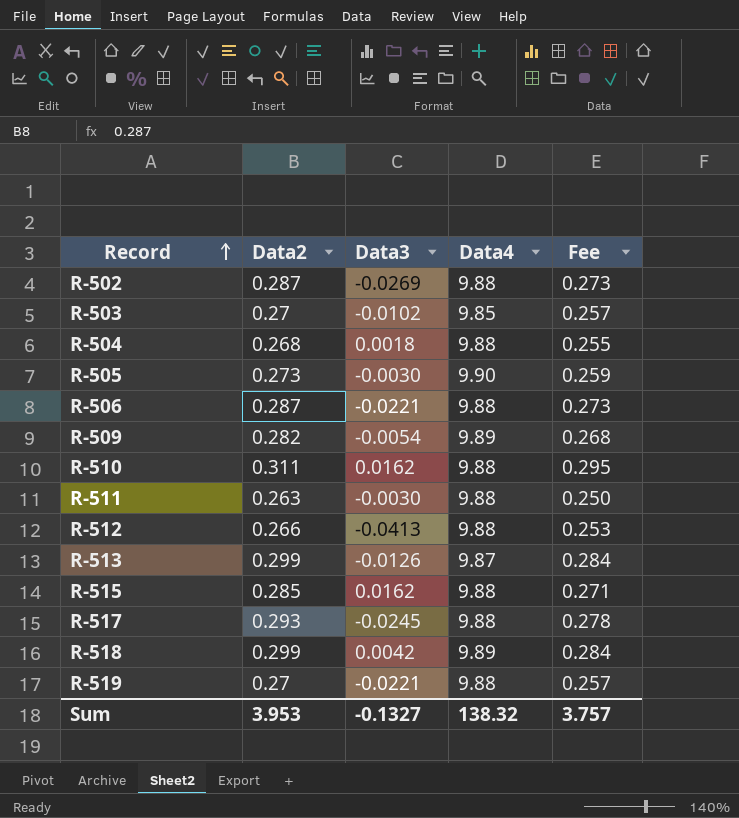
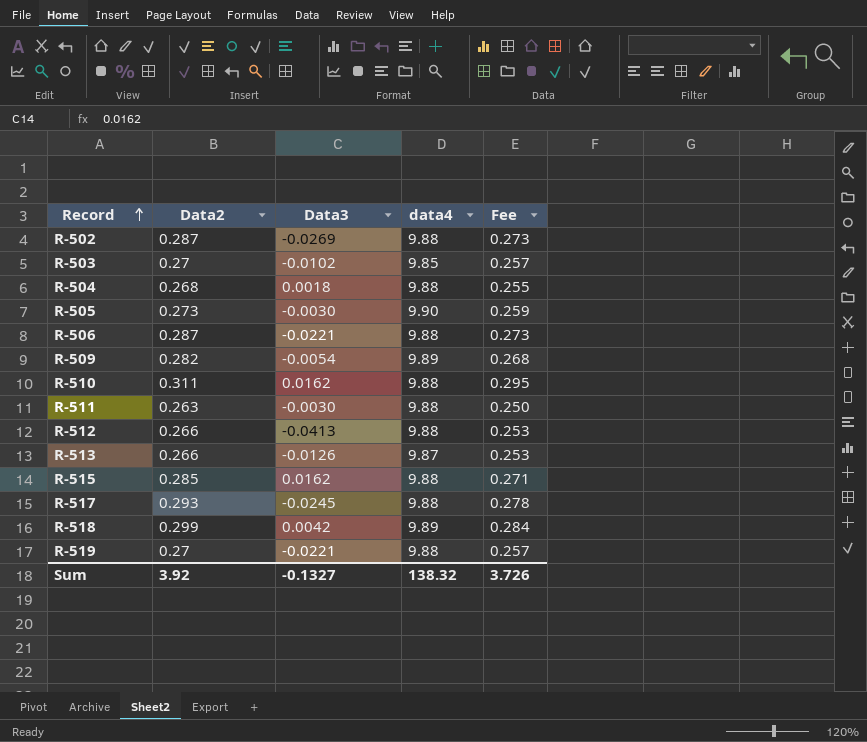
column name: Data4 -> data4
R-513 | Data2: 0.299 -> 0.266
R-513 | Fee: 0.284 -> 0.253
Sum | Data2: 3.953 -> 3.92
Sum | Fee: 3.757 -> 3.726

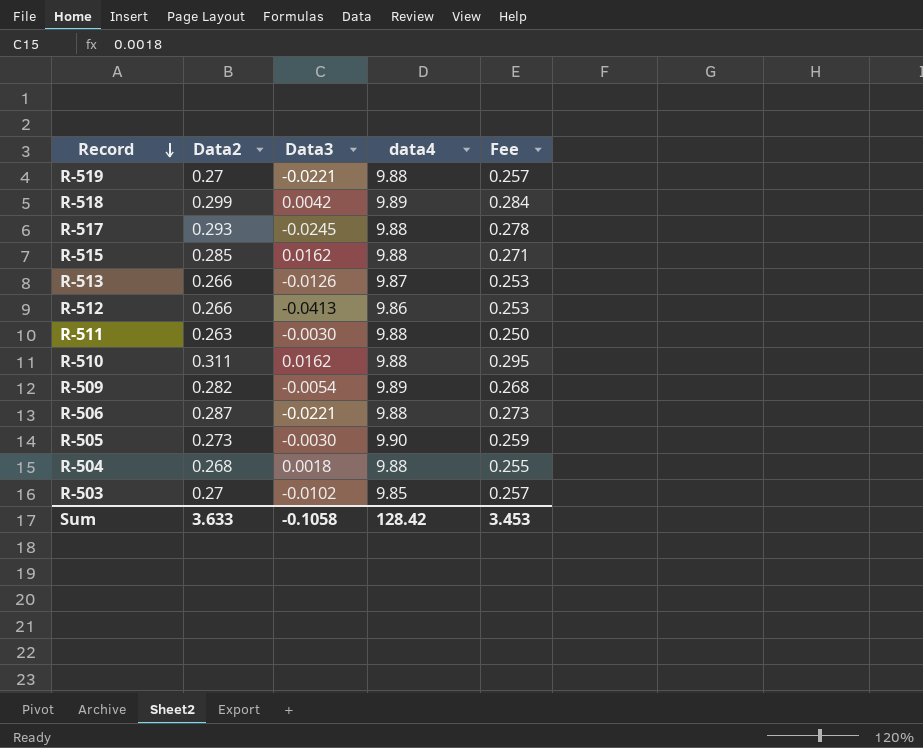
row order: Record ascending -> Record descending
row R-502: 0.287 | -0.0269 | 9.88 | 0.273 -> none
R-512 | data4: 9.88 -> 9.86
Sum | Data2: 3.92 -> 3.633
Sum | Data3: -0.1327 -> -0.1058
Sum | data4: 138.32 -> 128.42
Sum | Fee: 3.726 -> 3.453

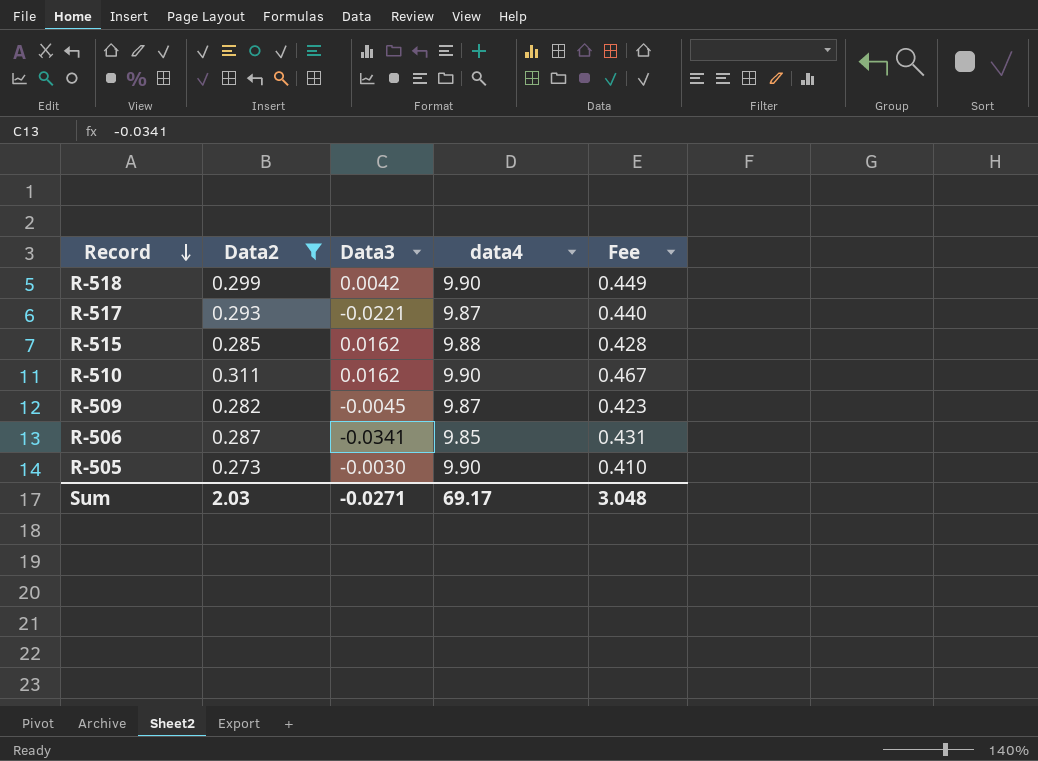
filter: none -> Data2 >= 0.273
column Fee | formula: [Data2] * 0.95 -> [Data2] * 1.5
R-518 | data4: 9.89 -> 9.90
R-517 | Data3: -0.0245 -> -0.0221
R-517 | data4: 9.88 -> 9.87
R-510 | data4: 9.88 -> 9.90
R-509 | Data3: -0.0054 -> -0.0045
R-509 | data4: 9.89 -> 9.87
R-506 | Data3: -0.0221 -> -0.0341
R-506 | data4: 9.88 -> 9.85
Sum | Data2: 3.633 -> 2.03
Sum | Data3: -0.1058 -> -0.0271
Sum | data4: 128.42 -> 69.17
Sum | Fee: 3.453 -> 3.048

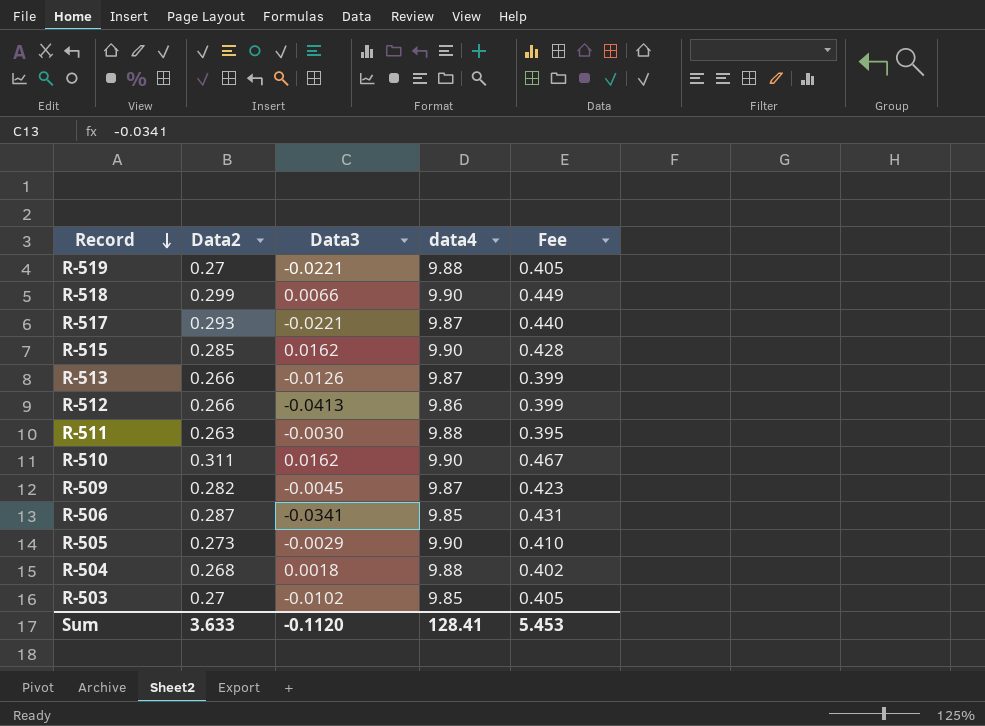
filter: Data2 >= 0.273 -> none
R-518 | Data3: 0.0042 -> 0.0066
R-515 | data4: 9.88 -> 9.90
R-505 | Data3: -0.0030 -> -0.0029
Sum | Data2: 2.03 -> 3.633
Sum | Data3: -0.0271 -> -0.1120
Sum | data4: 69.17 -> 128.41
Sum | Fee: 3.048 -> 5.453

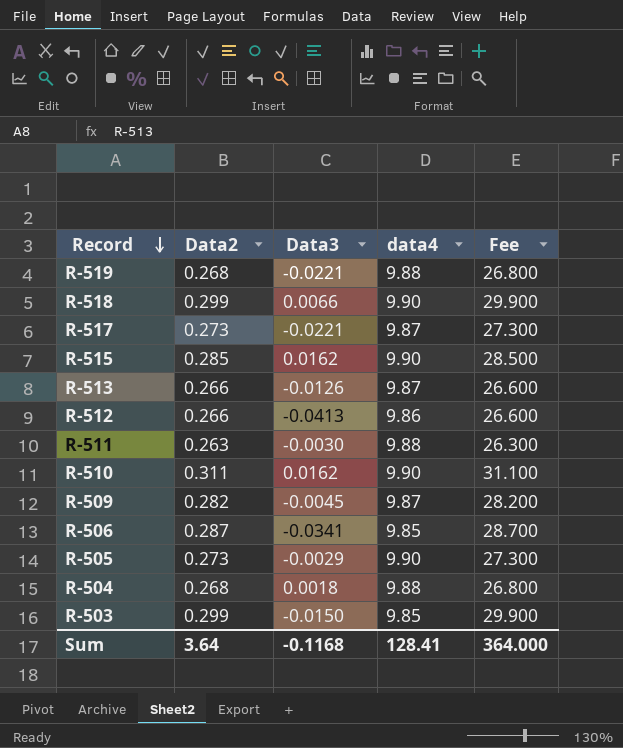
column Fee | formula: [Data2] * 1.5 -> [Data2] * 100
R-519 | Data2: 0.27 -> 0.268
R-517 | Data2: 0.293 -> 0.273
R-503 | Data2: 0.27 -> 0.299
R-503 | Data3: -0.0102 -> -0.0150
Sum | Data2: 3.633 -> 3.64
Sum | Data3: -0.1120 -> -0.1168
Sum | Fee: 5.453 -> 364.000

